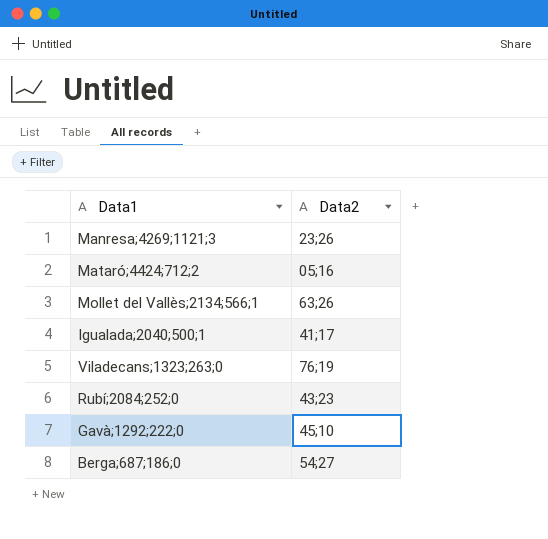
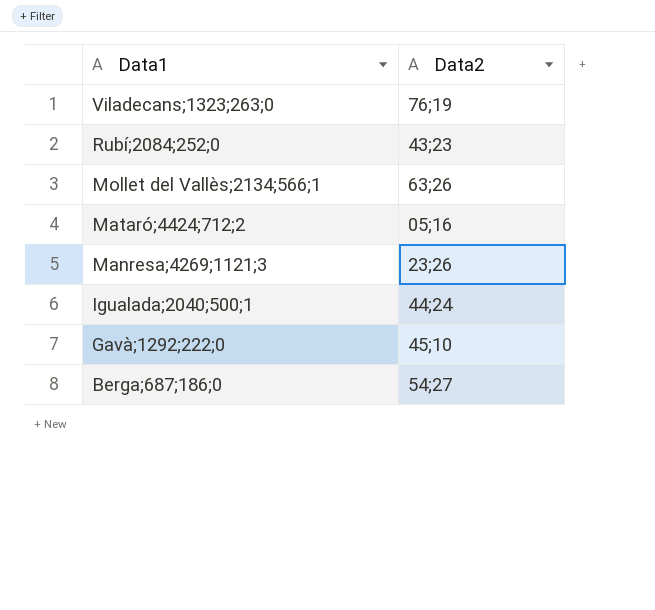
row order: none -> Data1 descending
Igualada;2040;500;1 | Data2: 41;17 -> 44;24

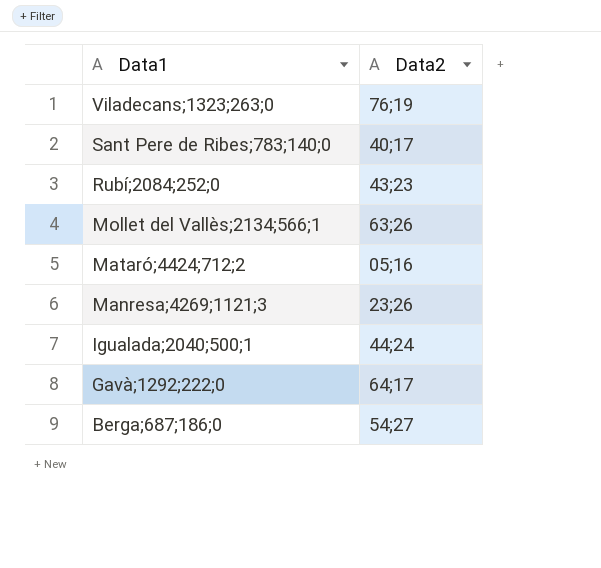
row Sant Pere de Ribes;783;140;0: none -> 40;17
Gavà;1292;222;0 | Data2: 45;10 -> 64;17

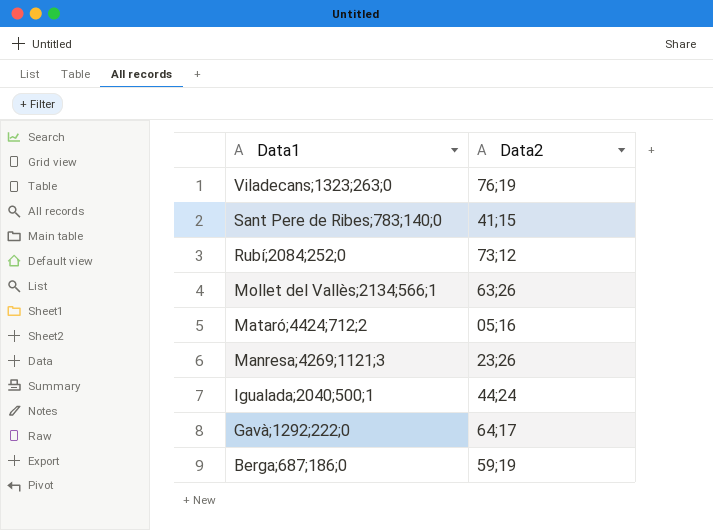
Sant Pere de Ribes;783;140;0 | Data2: 40;17 -> 41;15
Rubí;2084;252;0 | Data2: 43;23 -> 73;12
Berga;687;186;0 | Data2: 54;27 -> 59;19

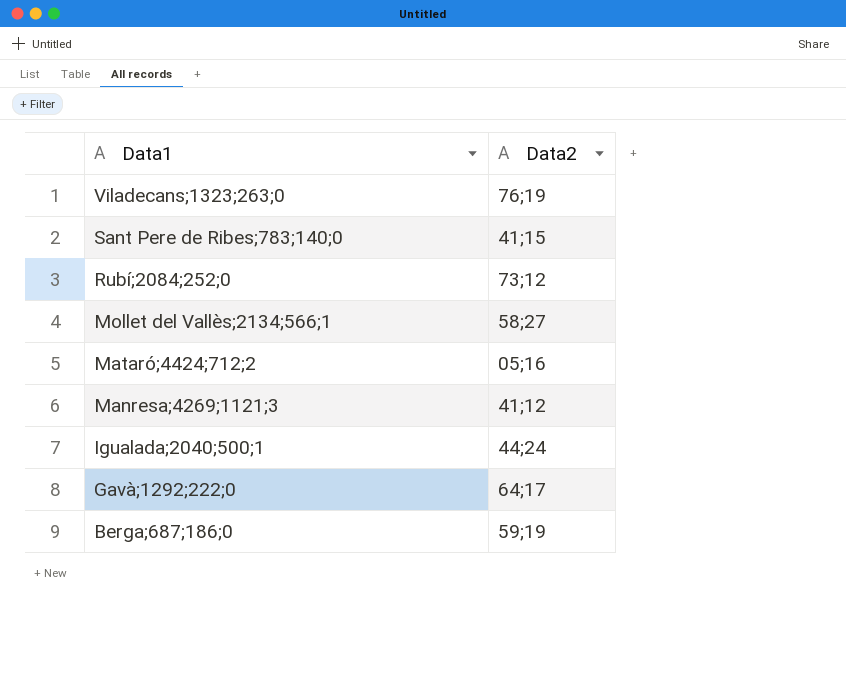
Mollet del Vallès;2134;566;1 | Data2: 63;26 -> 58;27
Manresa;4269;1121;3 | Data2: 23;26 -> 41;12

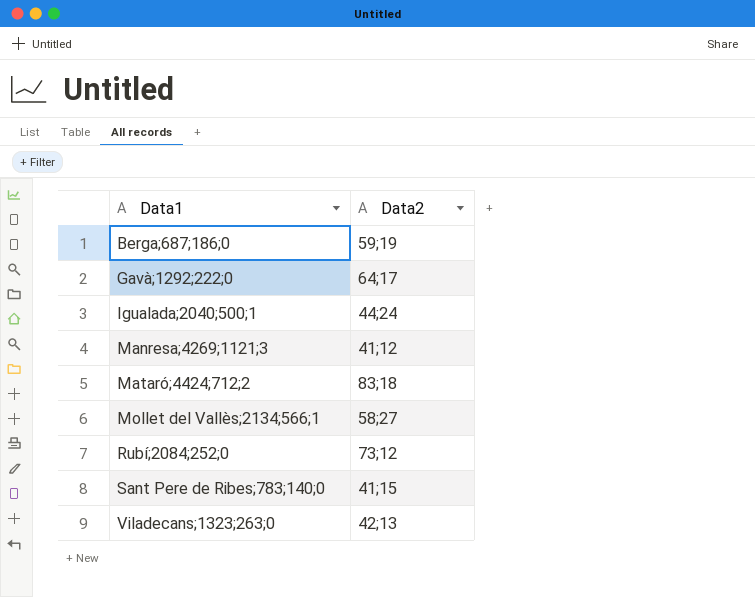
row order: Data1 descending -> Data1 ascending
Mataró;4424;712;2 | Data2: 05;16 -> 83;18
Viladecans;1323;263;0 | Data2: 76;19 -> 42;13

